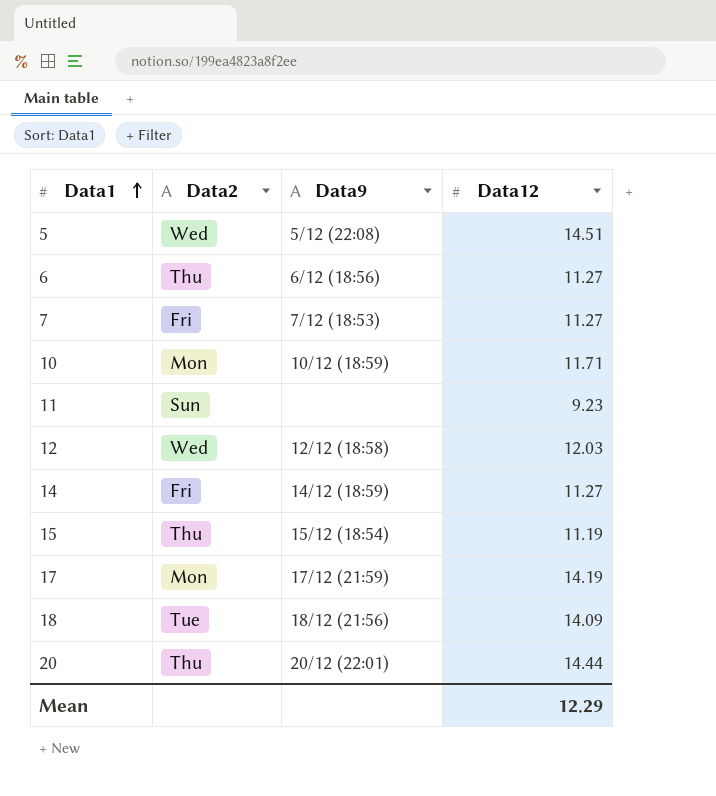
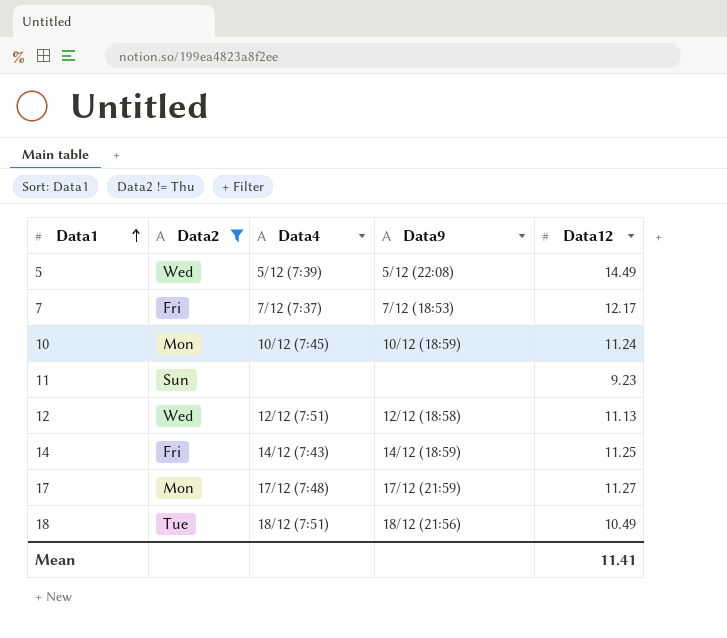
filter: none -> Data2 != Thu
column Data4 | position: none -> 3
5 | Data12: 14.51 -> 14.49
7 | Data12: 11.27 -> 12.17
10 | Data12: 11.71 -> 11.24
12 | Data12: 12.03 -> 11.13
14 | Data12: 11.27 -> 11.25
17 | Data12: 14.19 -> 11.27
18 | Data12: 14.09 -> 10.49
Mean | Data12: 12.29 -> 11.41

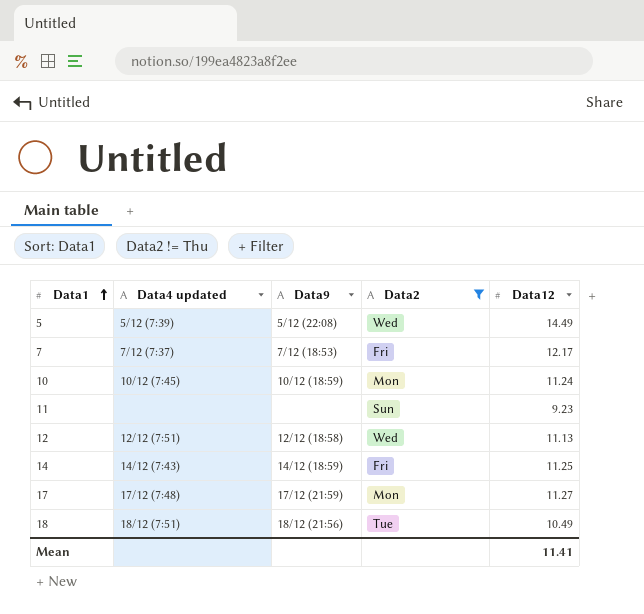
column name: Data4 -> Data4 updated
column Data2 | position: 2 -> 4

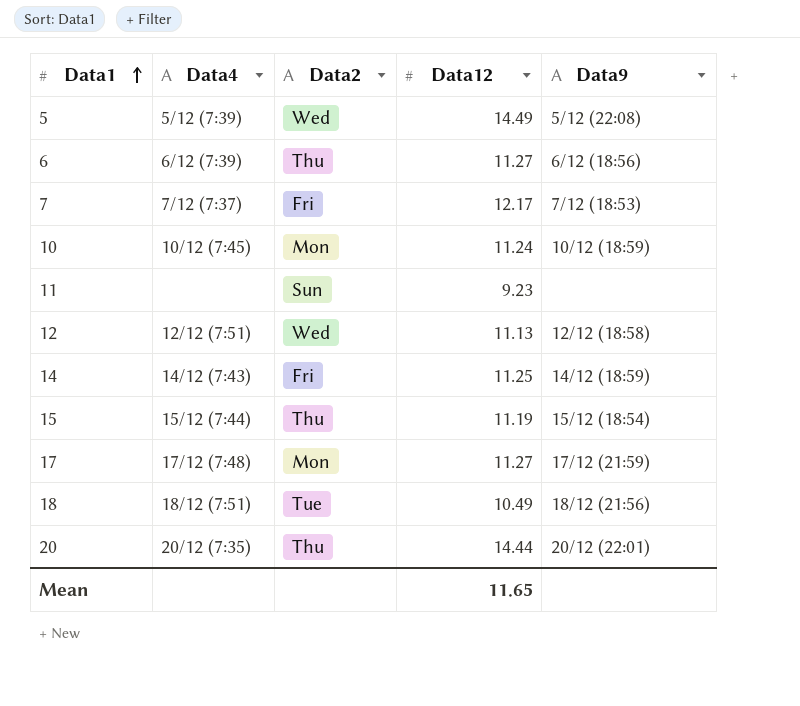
filter: Data2 != Thu -> none
column name: Data4 updated -> Data4
column Data9 | position: 3 -> 5
Mean | Data12: 11.41 -> 11.65

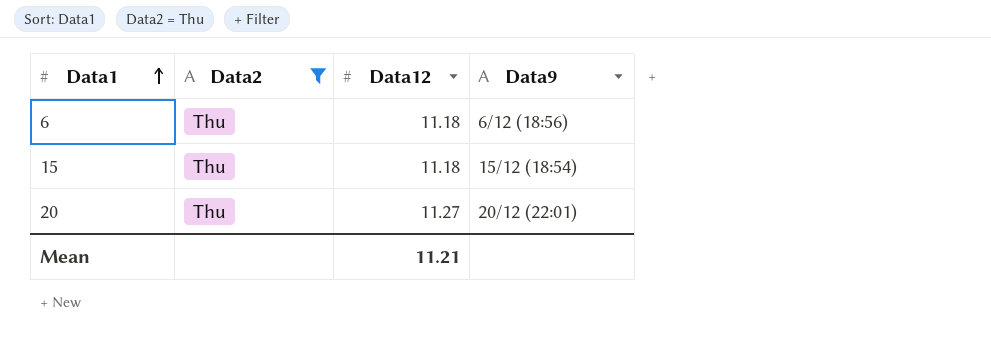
filter: none -> Data2 = Thu
column Data4 | position: 2 -> none
6 | Data12: 11.27 -> 11.18
15 | Data12: 11.19 -> 11.18
20 | Data12: 14.44 -> 11.27
Mean | Data12: 11.65 -> 11.21

